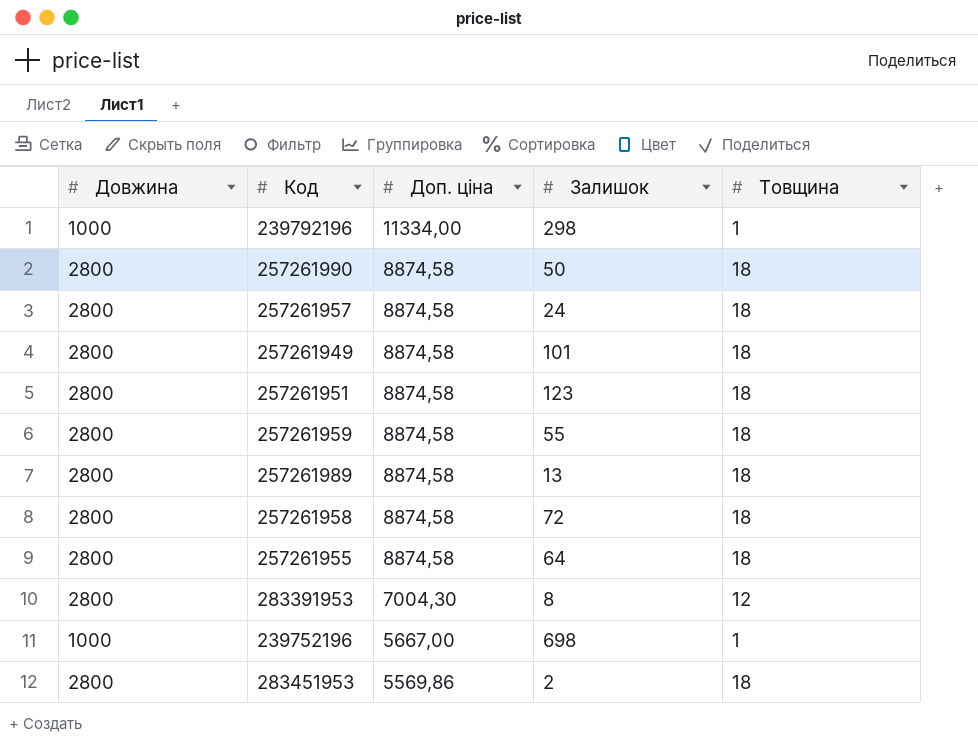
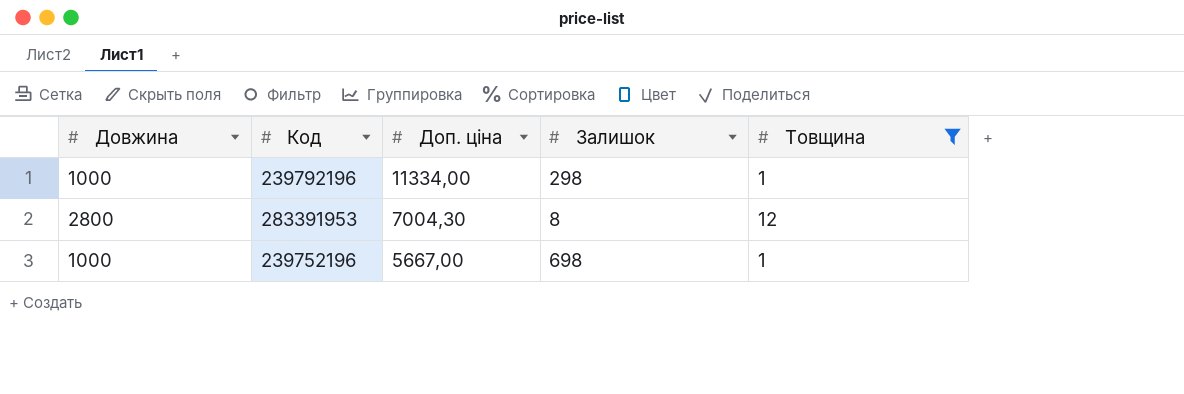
filter: none -> Товщина != 18

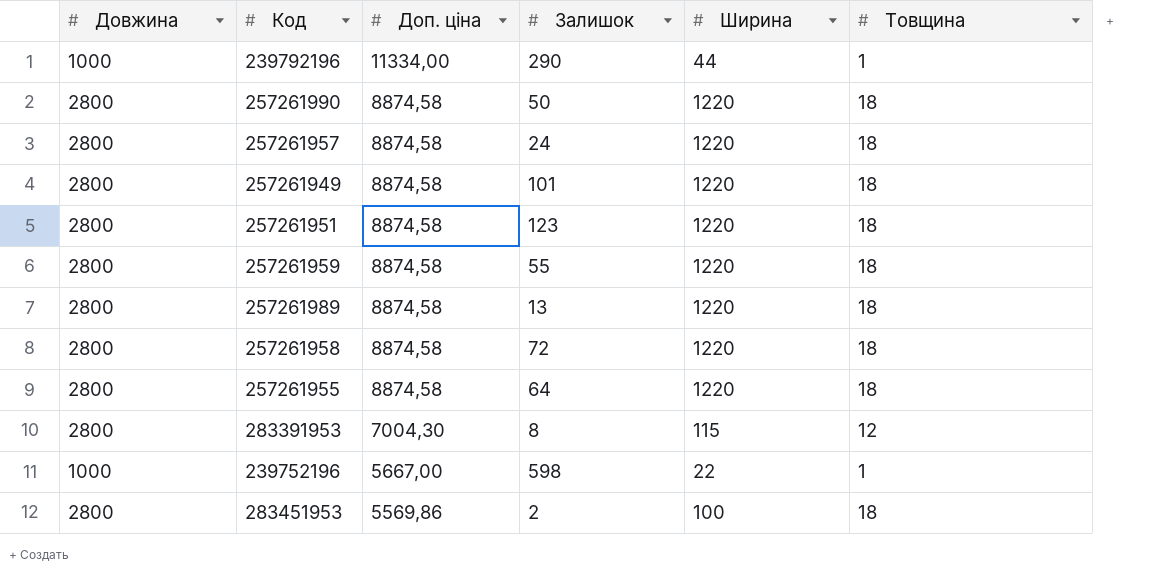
filter: Товщина != 18 -> none
column Ширина | position: none -> 5
239792196 | Залишок: 298 -> 290
239752196 | Залишок: 698 -> 598

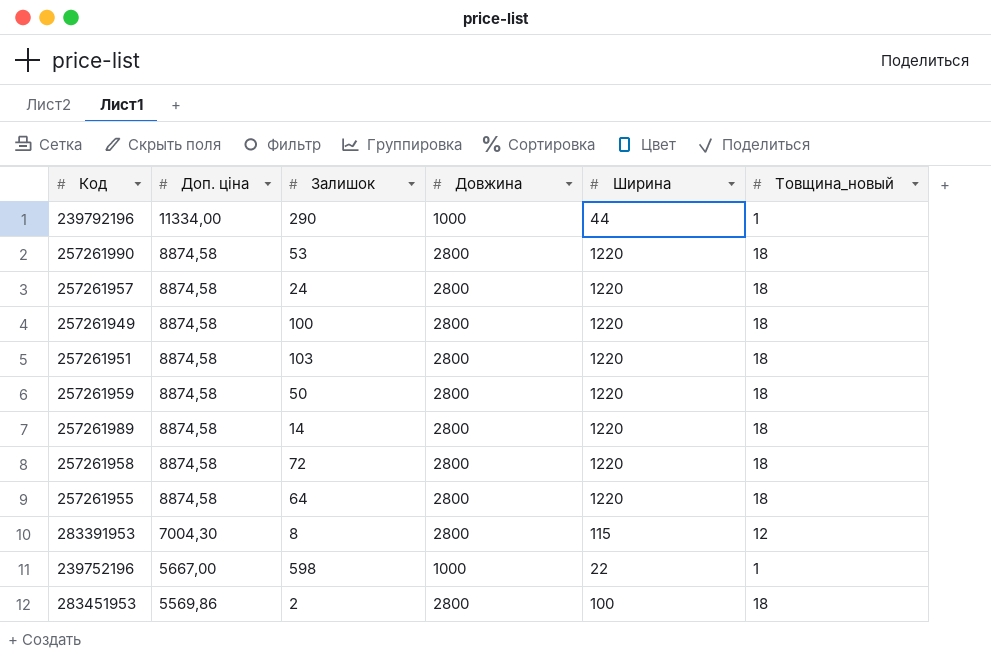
column Довжина | position: 1 -> 4
column name: Товщина -> Товщина_новый
257261990 | Залишок: 50 -> 53
257261949 | Залишок: 101 -> 100
257261951 | Залишок: 123 -> 103
257261959 | Залишок: 55 -> 50
257261989 | Залишок: 13 -> 14

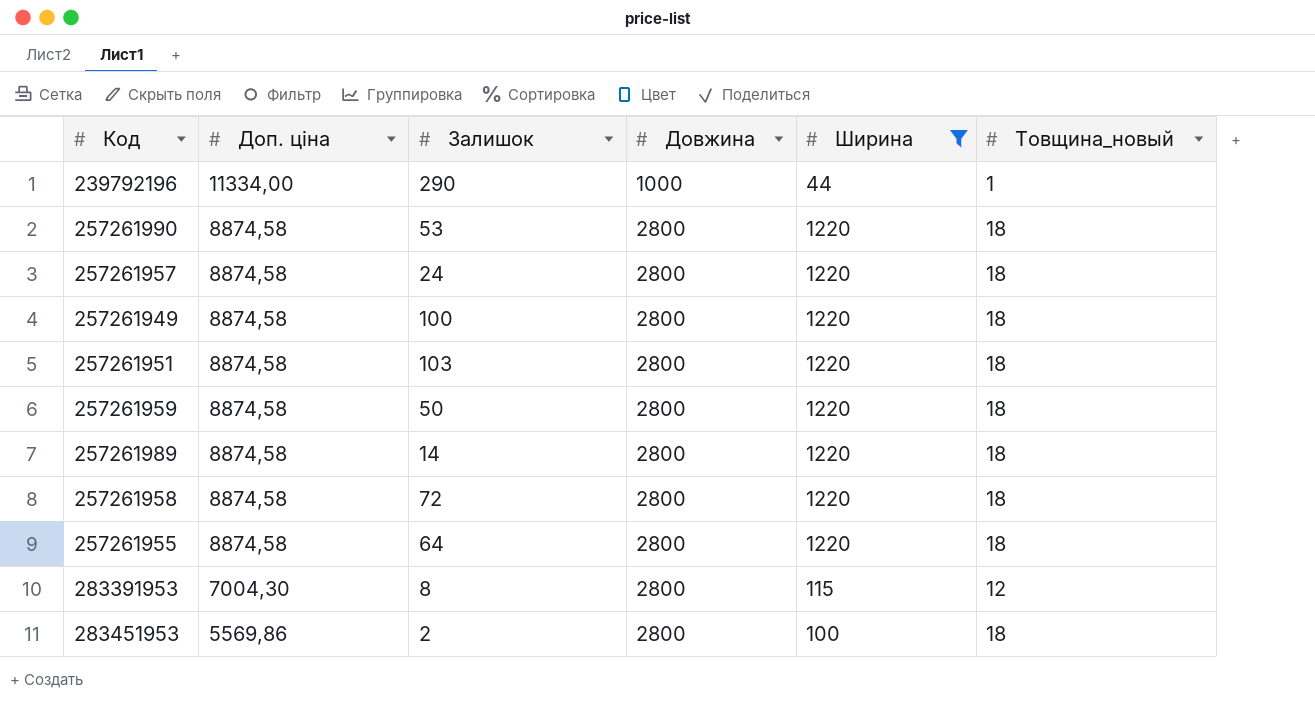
filter: none -> Ширина != 22

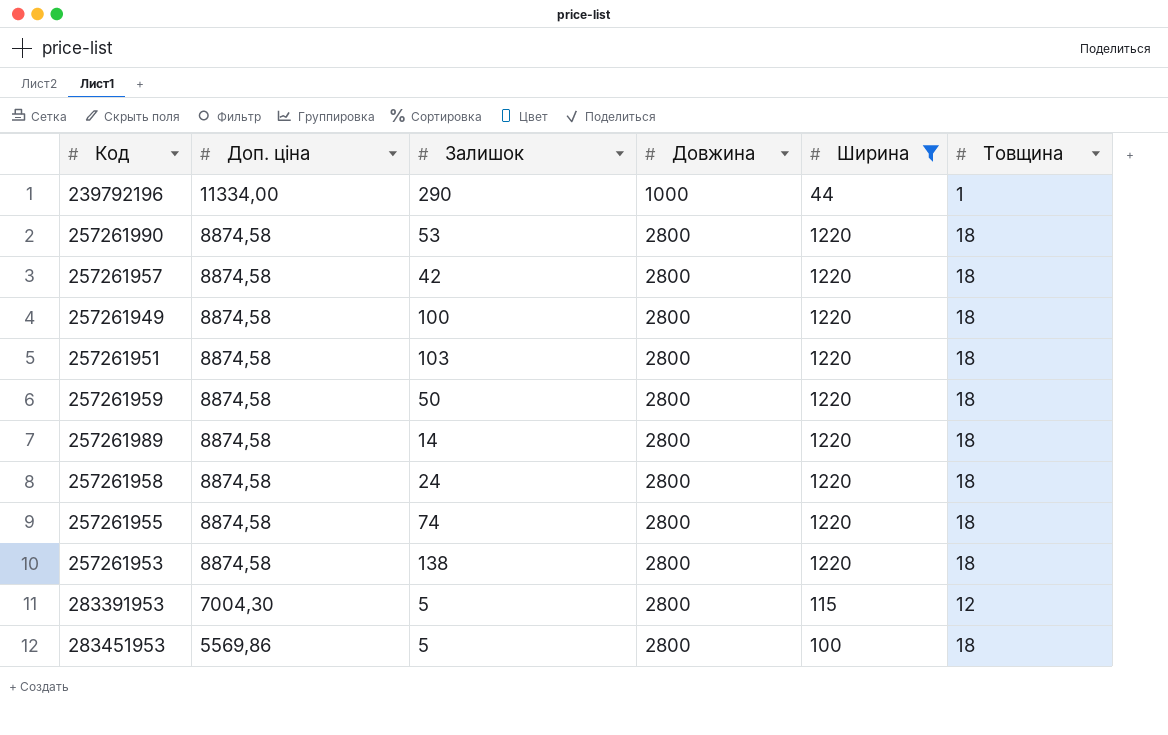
column name: Товщина_новый -> Товщина
257261957 | Залишок: 24 -> 42
257261958 | Залишок: 72 -> 24
257261955 | Залишок: 64 -> 74
row 257261953: none -> 8874,58 | 138 | 2800 | 1220 | 18
283391953 | Залишок: 8 -> 5
283451953 | Залишок: 2 -> 5

